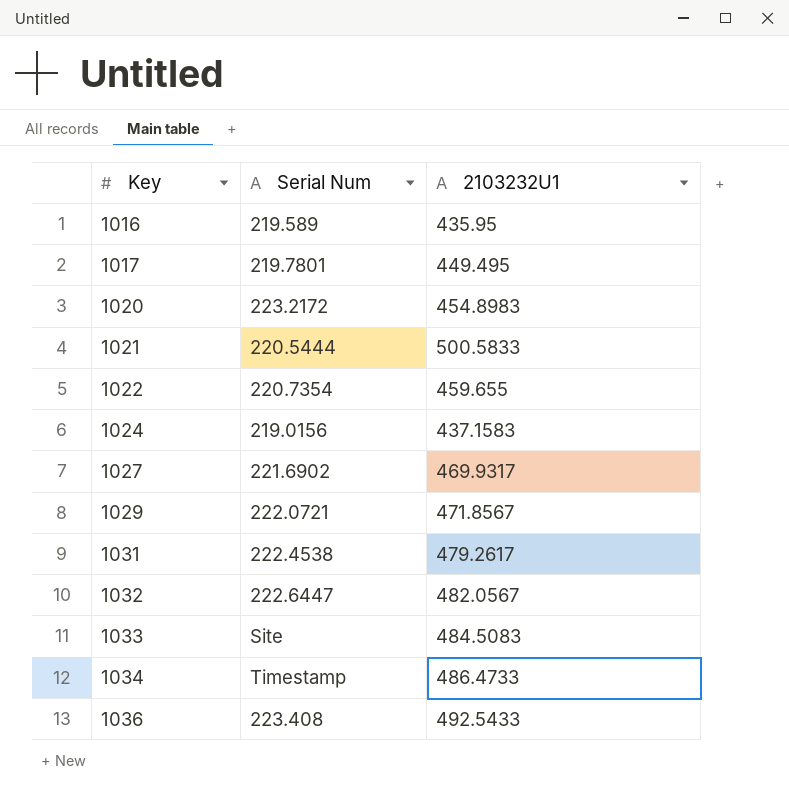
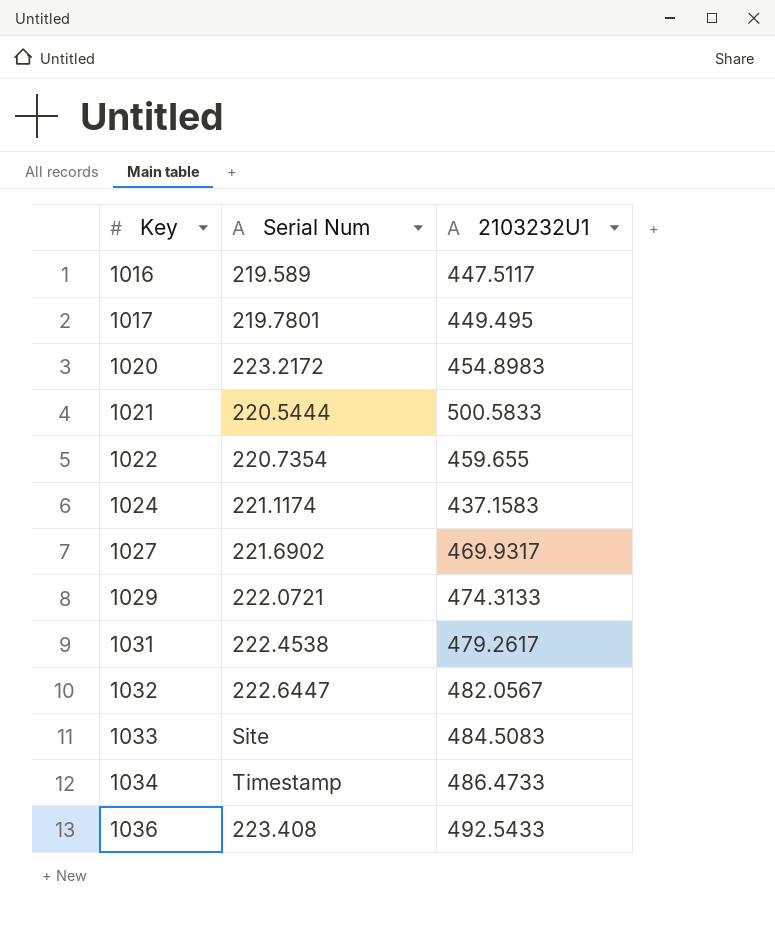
1016 | 2103232U1: 435.95 -> 447.5117
1024 | Serial Num: 219.0156 -> 221.1174
1029 | 2103232U1: 471.8567 -> 474.3133

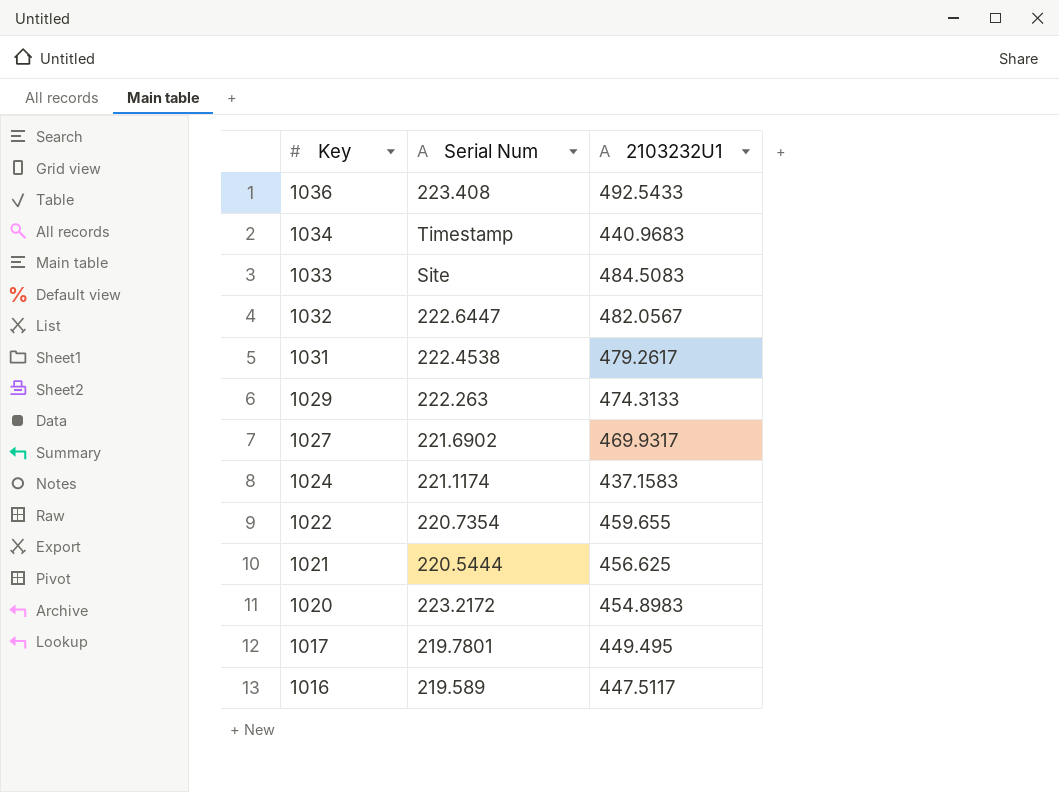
row order: Key ascending -> Key descending
1034 | 2103232U1: 486.4733 -> 440.9683
1029 | Serial Num: 222.0721 -> 222.263
1021 | 2103232U1: 500.5833 -> 456.625

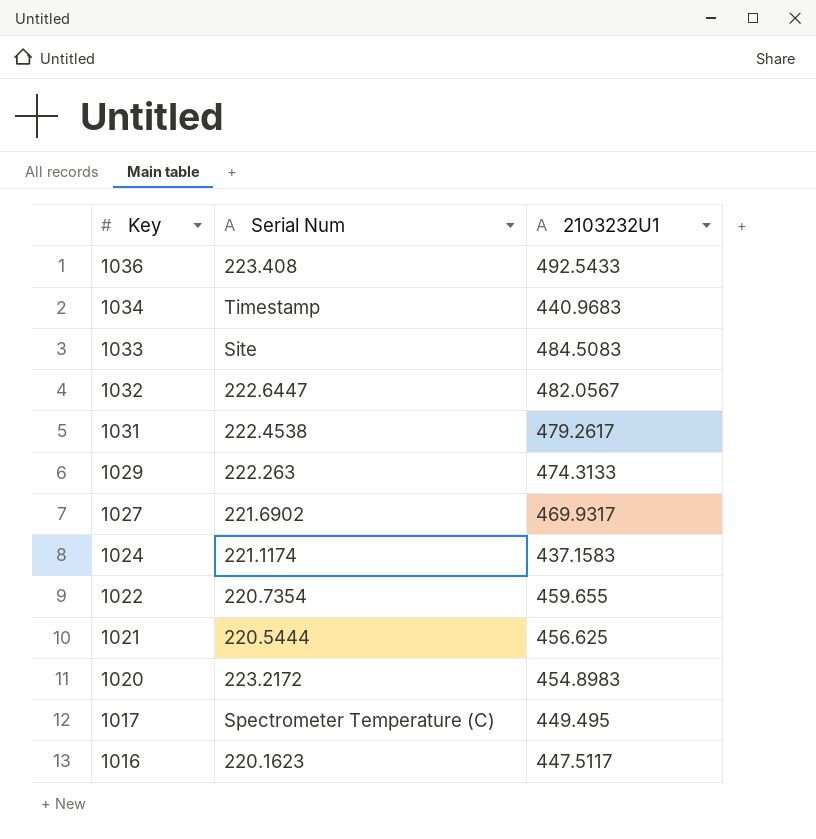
1017 | Serial Num: 219.7801 -> Spectrometer Temperature (C)
1016 | Serial Num: 219.589 -> 220.1623

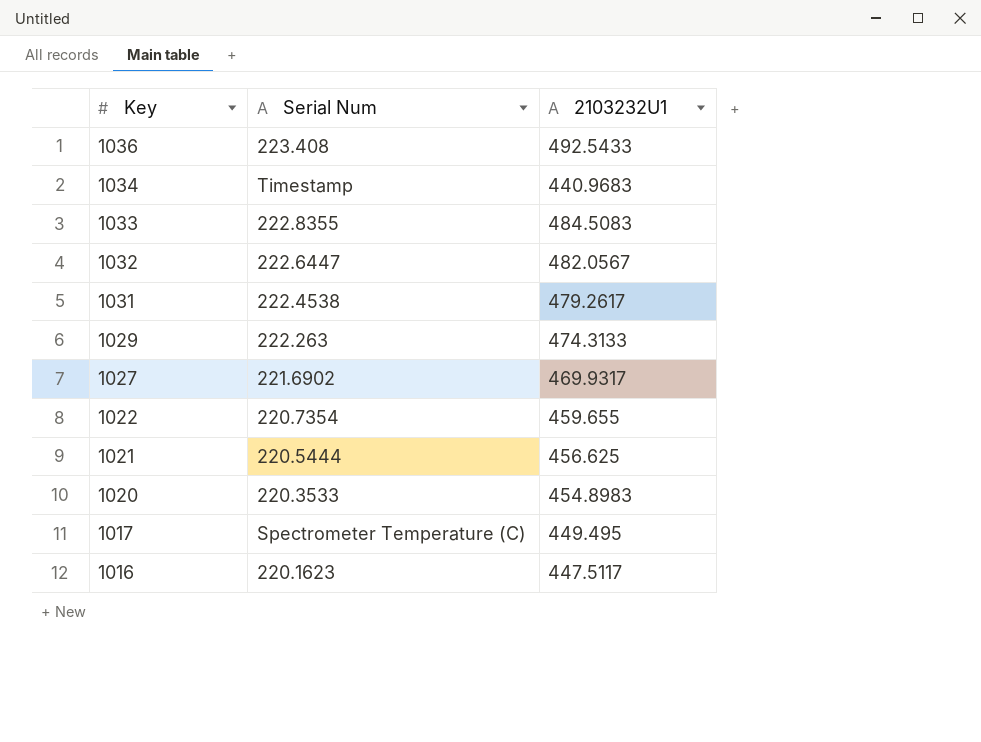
row 1024: 221.1174 | 437.1583 -> none
1033 | Serial Num: Site -> 222.8355
1020 | Serial Num: 223.2172 -> 220.3533

